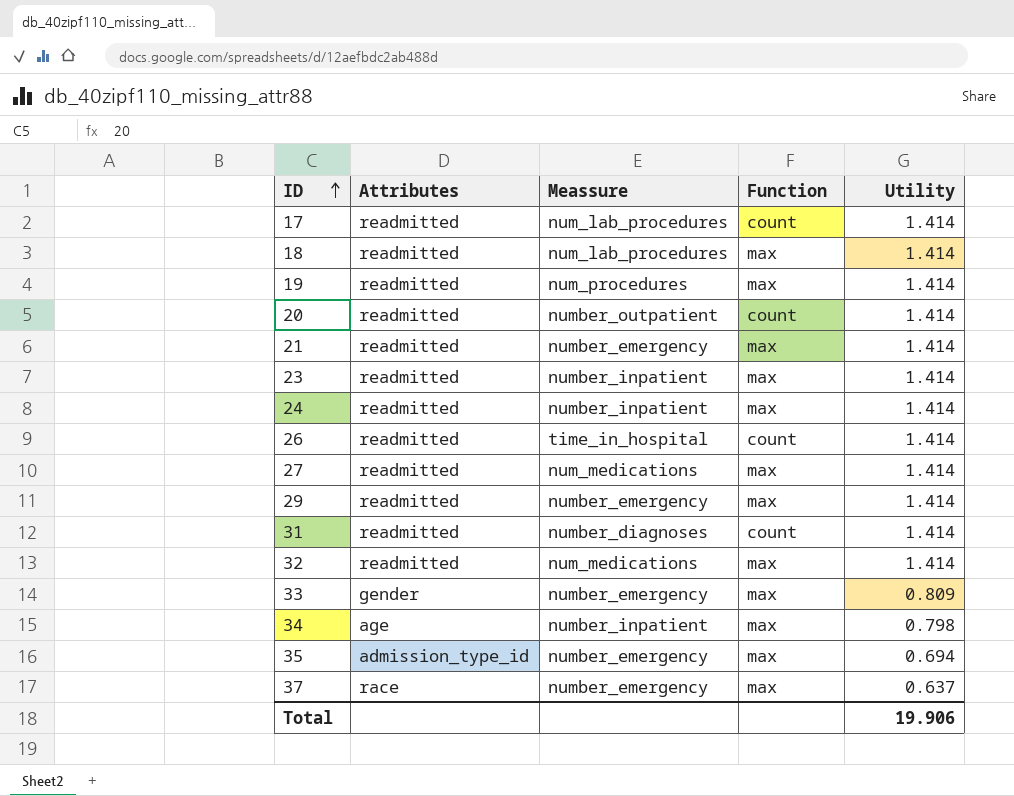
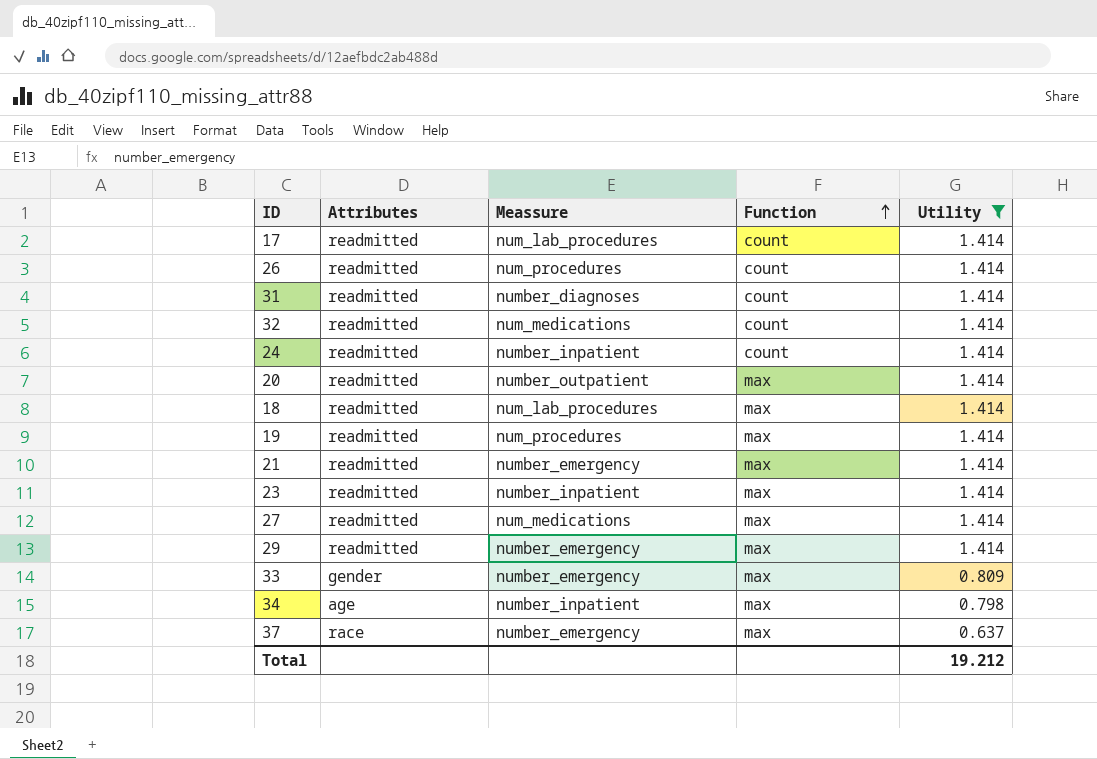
filter: none -> Utility != 0.694
row order: ID ascending -> Function ascending
26 | Meassure: time_in_hospital -> num_procedures
32 | Function: max -> count
24 | Function: max -> count
20 | Function: count -> max
Total | Utility: 19.906 -> 19.212

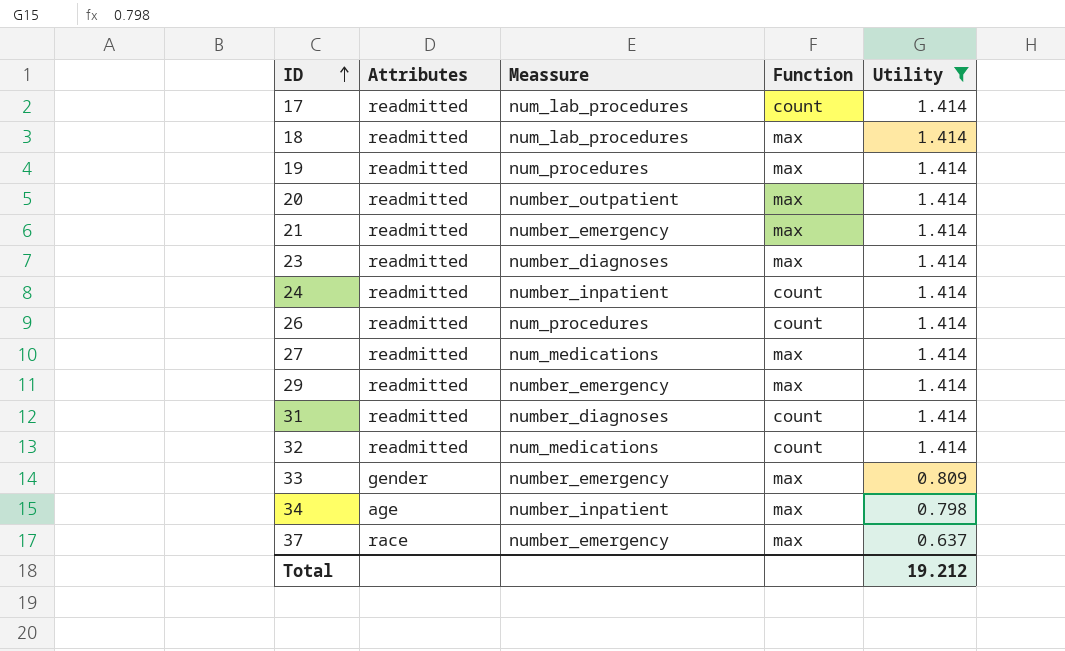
row order: Function ascending -> ID ascending
23 | Meassure: number_inpatient -> number_diagnoses

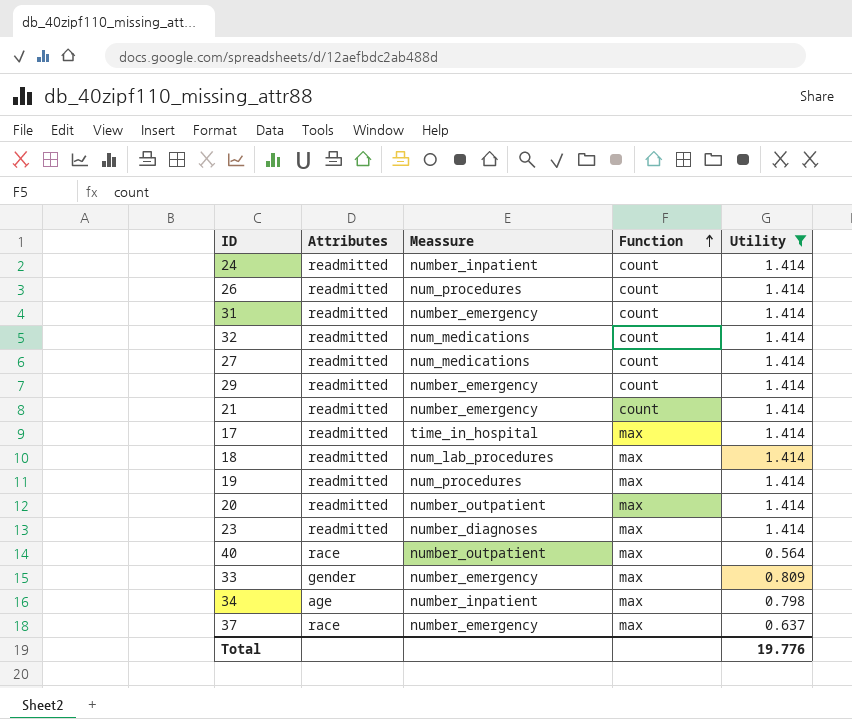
row order: ID ascending -> Function ascending
31 | Meassure: number_diagnoses -> number_emergency
27 | Function: max -> count
29 | Function: max -> count
21 | Function: max -> count
17 | Meassure: num_lab_procedures -> time_in_hospital
17 | Function: count -> max
row 40: none -> race | number_outpatient | max | 0.564
Total | Utility: 19.212 -> 19.776

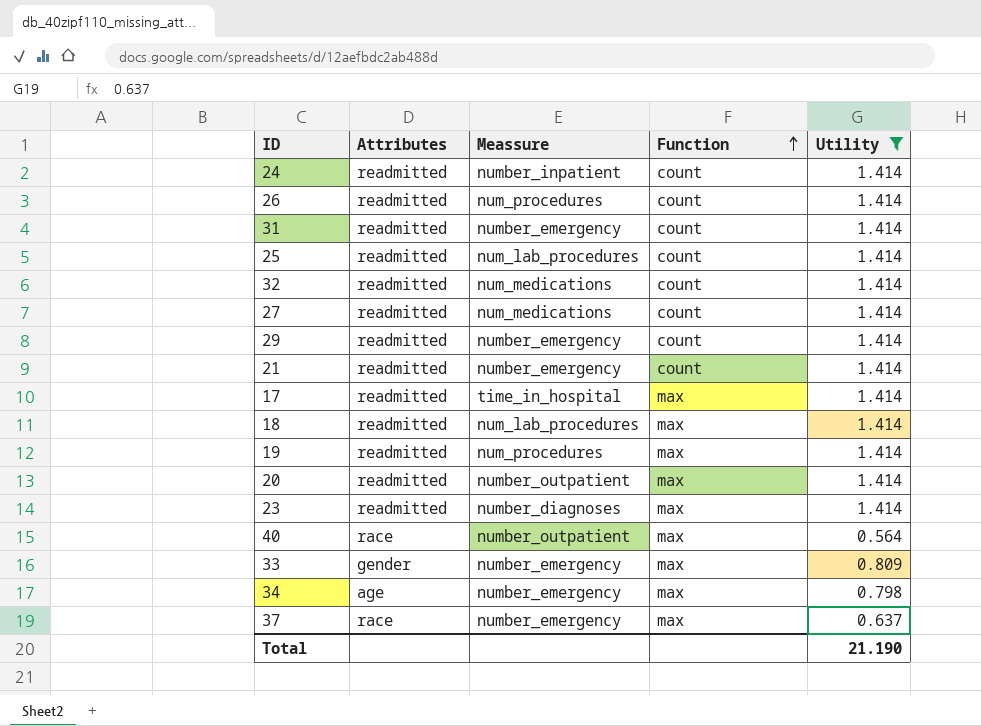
row 25: none -> readmitted | num_lab_procedures | count | 1.414
34 | Meassure: number_inpatient -> number_emergency
Total | Utility: 19.776 -> 21.190

